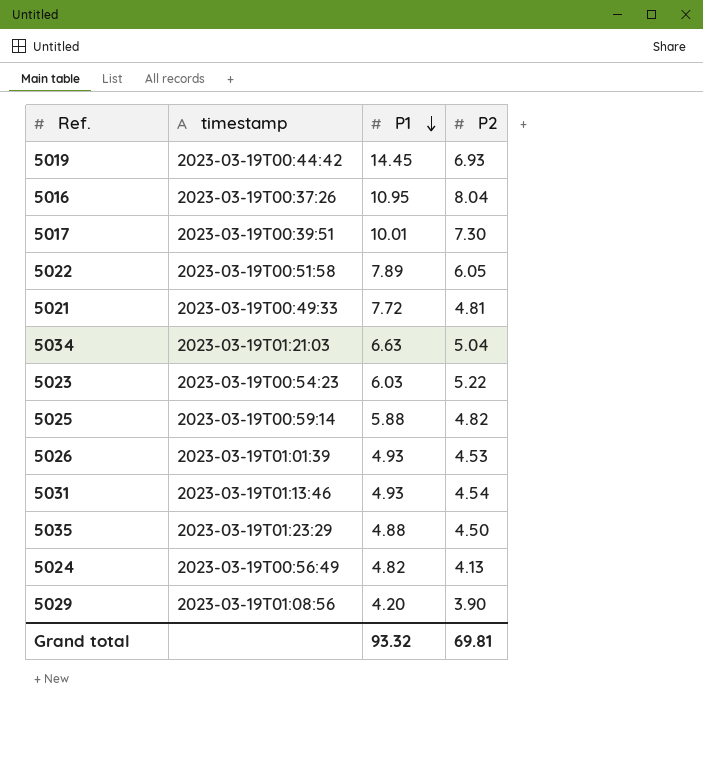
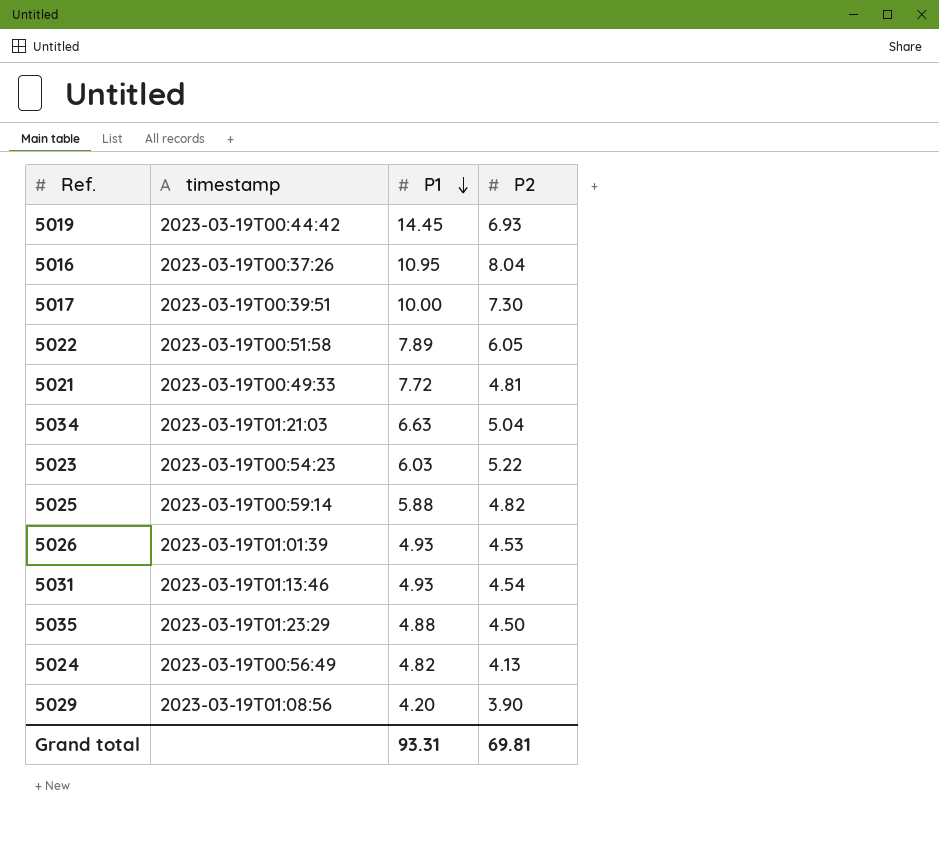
5017 | P1: 10.01 -> 10.00
Grand total | P1: 93.32 -> 93.31

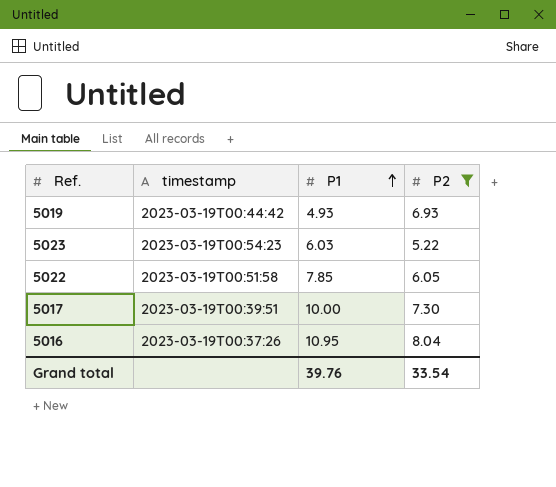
filter: none -> P2 >= 5.22
row order: P1 descending -> P1 ascending
5019 | P1: 14.45 -> 4.93
5022 | P1: 7.89 -> 7.85
Grand total | P1: 93.31 -> 39.76
Grand total | P2: 69.81 -> 33.54

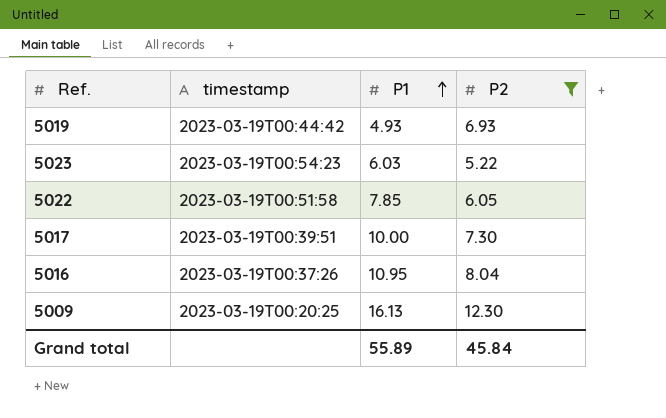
row 5009: none -> 2023-03-19T00:20:25 | 16.13 | 12.30
Grand total | P1: 39.76 -> 55.89
Grand total | P2: 33.54 -> 45.84

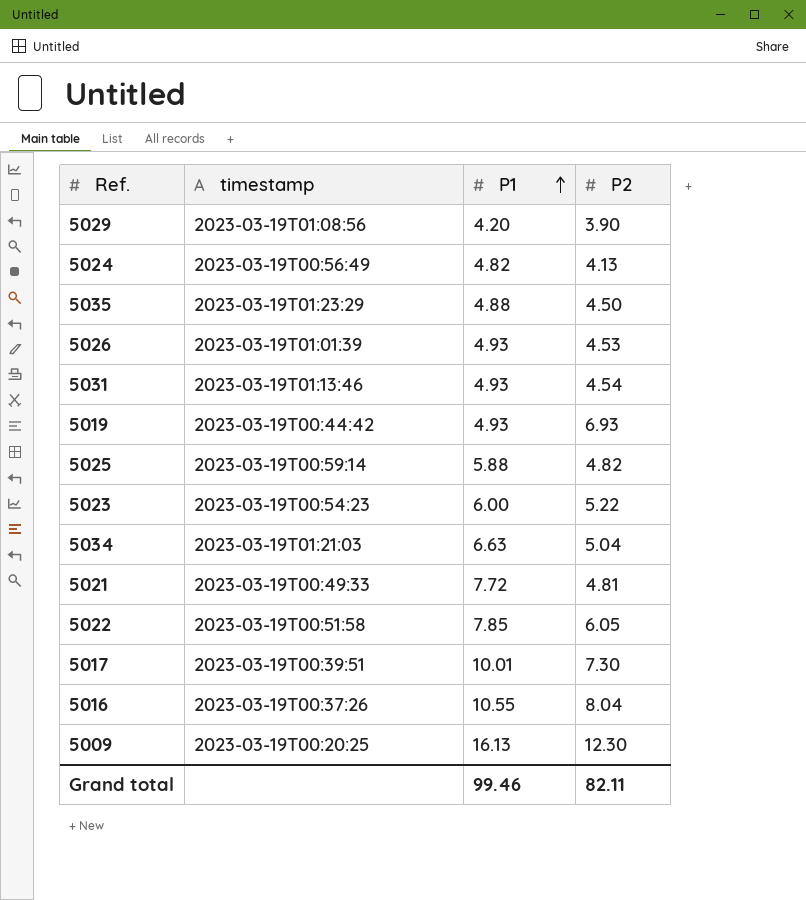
filter: P2 >= 5.22 -> none
5023 | P1: 6.03 -> 6.00
5017 | P1: 10.00 -> 10.01
5016 | P1: 10.95 -> 10.55
Grand total | P1: 55.89 -> 99.46
Grand total | P2: 45.84 -> 82.11

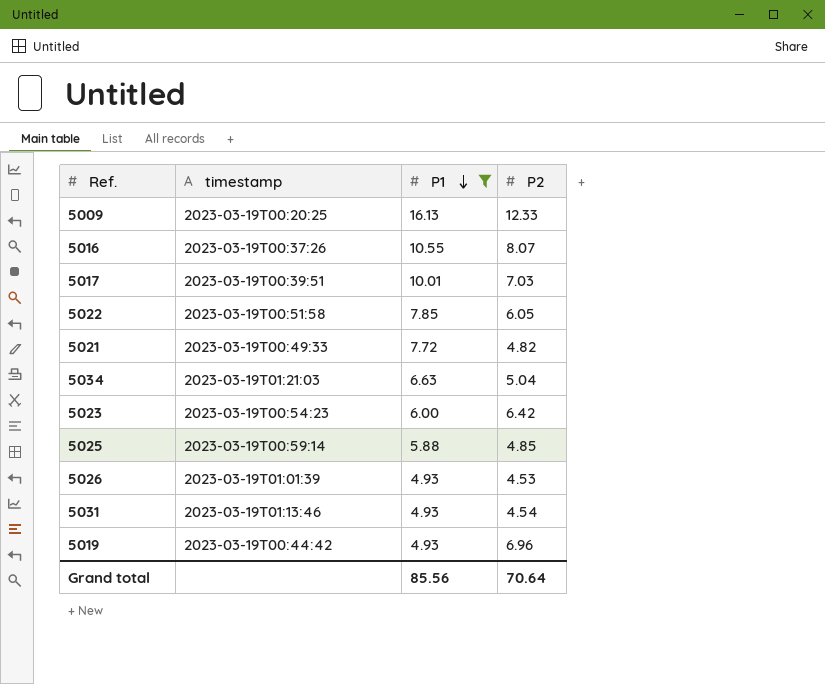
filter: none -> P1 >= 4.93
row order: P1 ascending -> P1 descending
5009 | P2: 12.30 -> 12.33
5016 | P2: 8.04 -> 8.07
5017 | P2: 7.30 -> 7.03
5021 | P2: 4.81 -> 4.82
5023 | P2: 5.22 -> 6.42
5025 | P2: 4.82 -> 4.85
5019 | P2: 6.93 -> 6.96
Grand total | P1: 99.46 -> 85.56
Grand total | P2: 82.11 -> 70.64

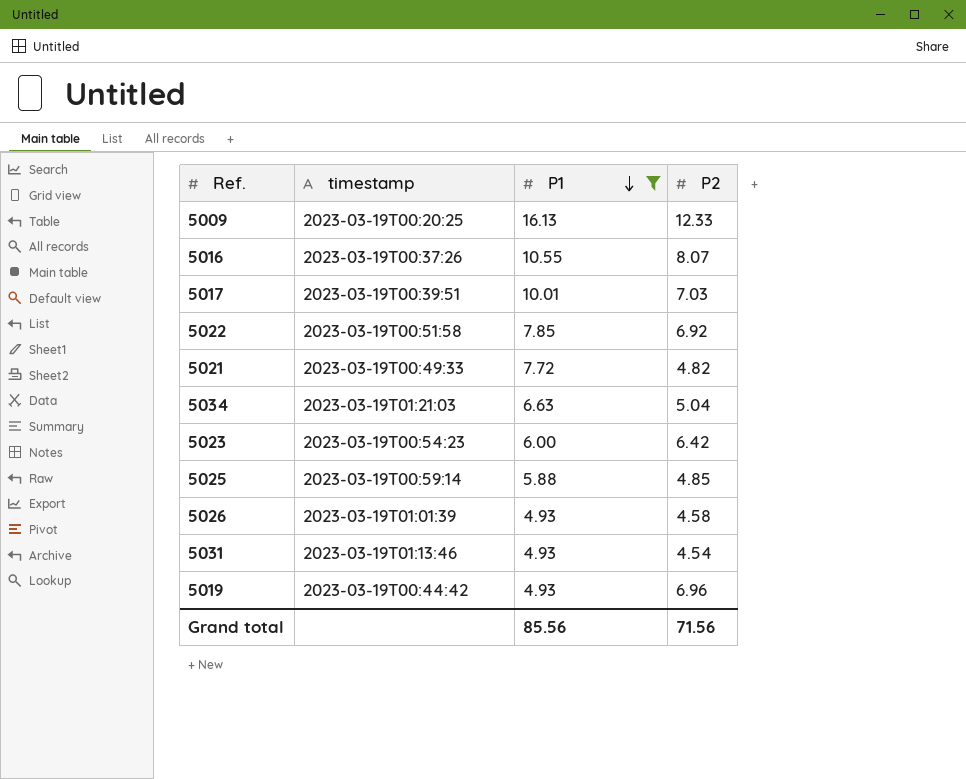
5022 | P2: 6.05 -> 6.92
5026 | P2: 4.53 -> 4.58
Grand total | P2: 70.64 -> 71.56

